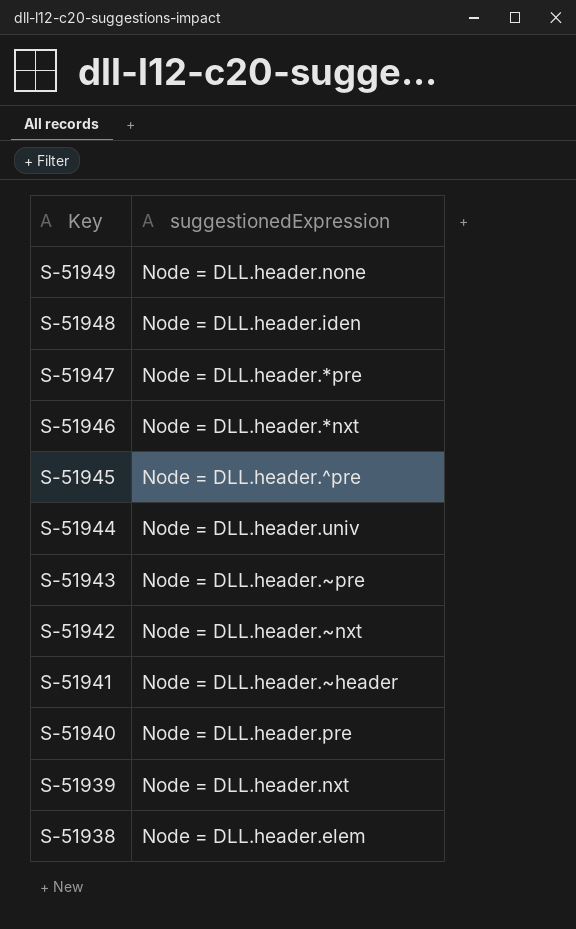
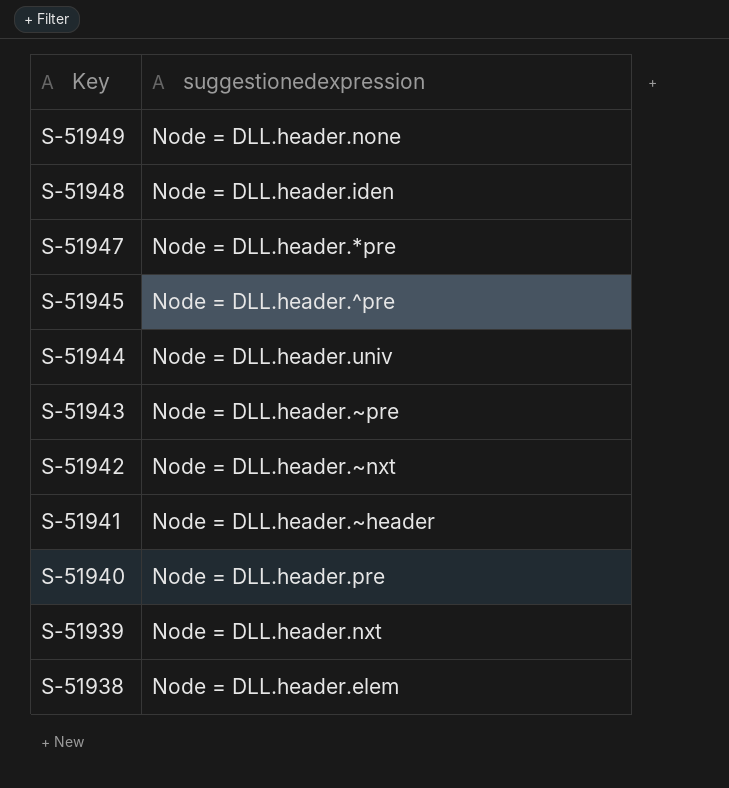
column name: suggestionedExpression -> suggestionedexpression
row S-51946: Node = DLL.header.*nxt -> none

